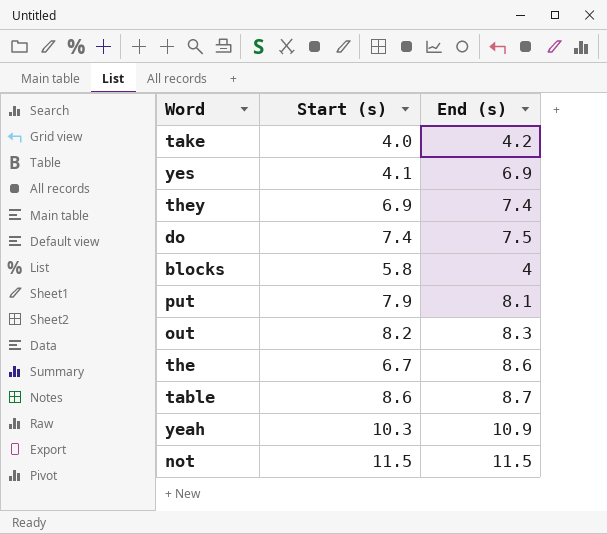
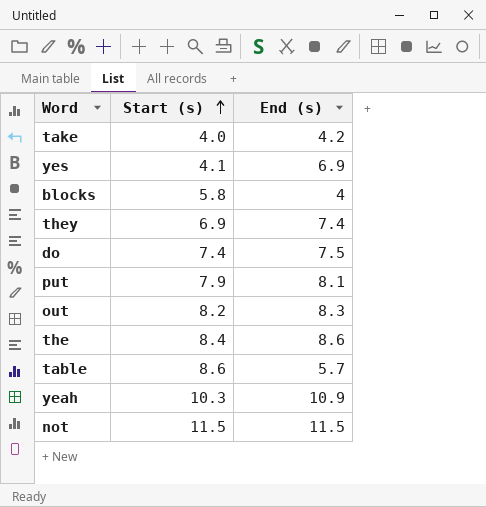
row order: none -> Start (s) ascending
the | Start (s): 6.7 -> 8.4
table | End (s): 8.7 -> 5.7

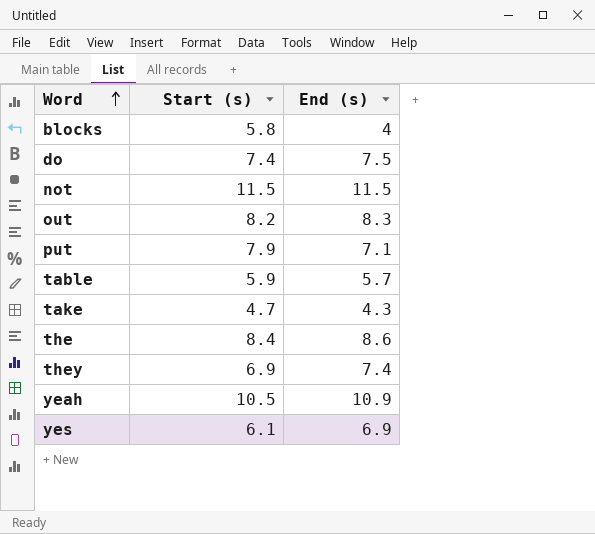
row order: Start (s) ascending -> Word ascending
put | End (s): 8.1 -> 7.1
table | Start (s): 8.6 -> 5.9
take | Start (s): 4.0 -> 4.7
take | End (s): 4.2 -> 4.3
yeah | Start (s): 10.3 -> 10.5
yes | Start (s): 4.1 -> 6.1

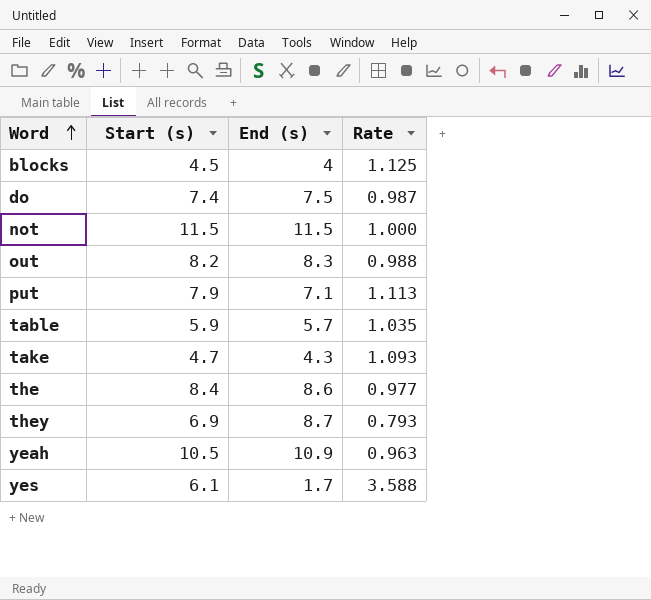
column Rate | formula: none -> [Start (s)] / [End (s)]
blocks | Start (s): 5.8 -> 4.5
they | End (s): 7.4 -> 8.7
yes | End (s): 6.9 -> 1.7

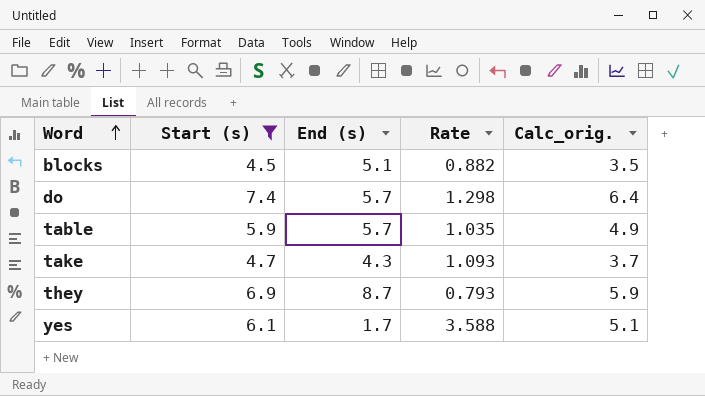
filter: none -> Start (s) <= 7.4
column Calc_orig. | formula: none -> [Start (s)] - 1
blocks | End (s): 4 -> 5.1
blocks | Rate: 1.125 -> 0.882
do | End (s): 7.5 -> 5.7
do | Rate: 0.987 -> 1.298

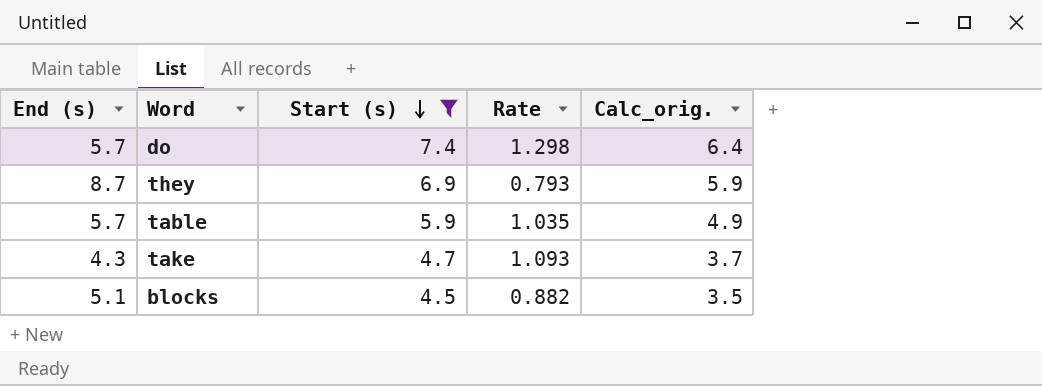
row order: Word ascending -> Start (s) descending
column End (s) | position: 3 -> 1
row yes: 6.1 | 1.7 | 3.588 | 5.1 -> none

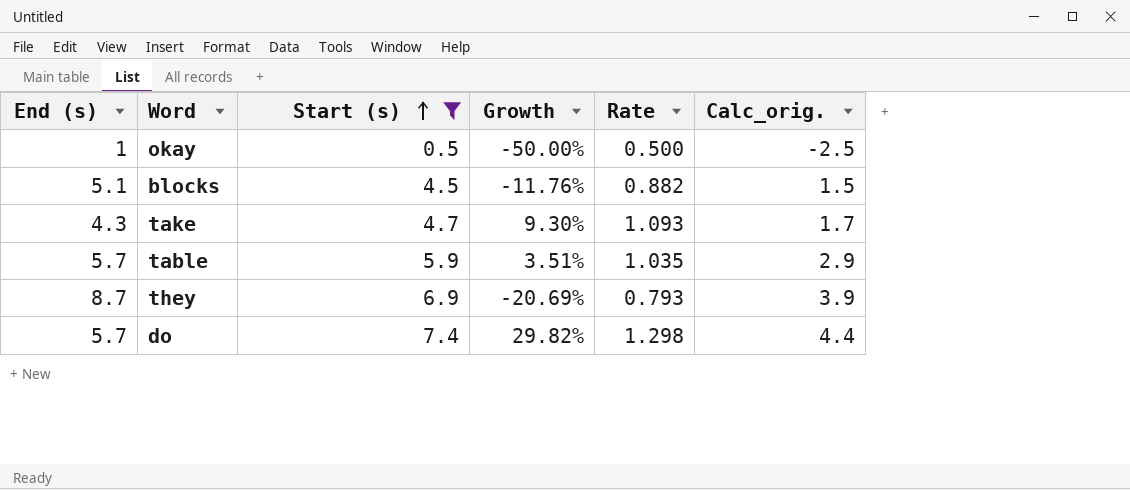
row order: Start (s) descending -> Start (s) ascending
column Growth | formula: none -> ([Start (s)] - [End (s)]) / [End (s)]
column Calc_orig. | formula: [Start (s)] - 1 -> [Start (s)] - 3
row okay: none -> 1 | 0.5 | -50.00% | 0.500 | -2.5

